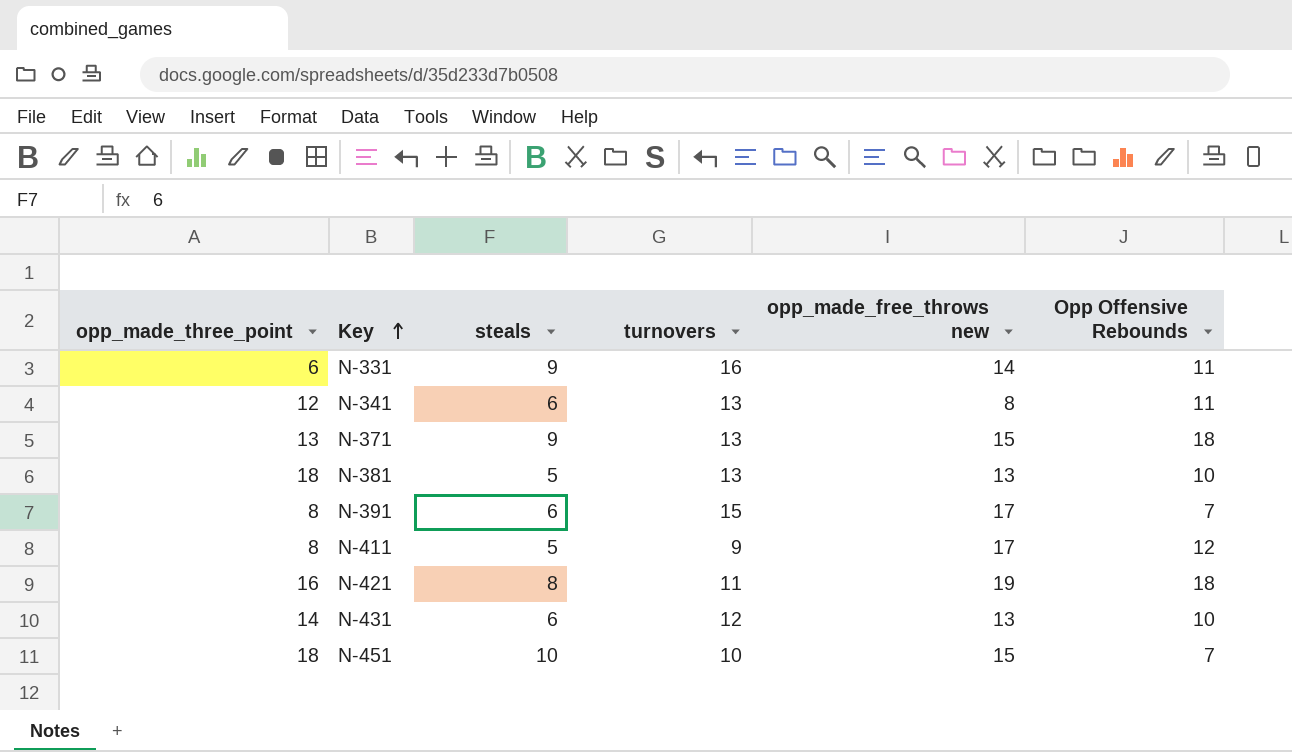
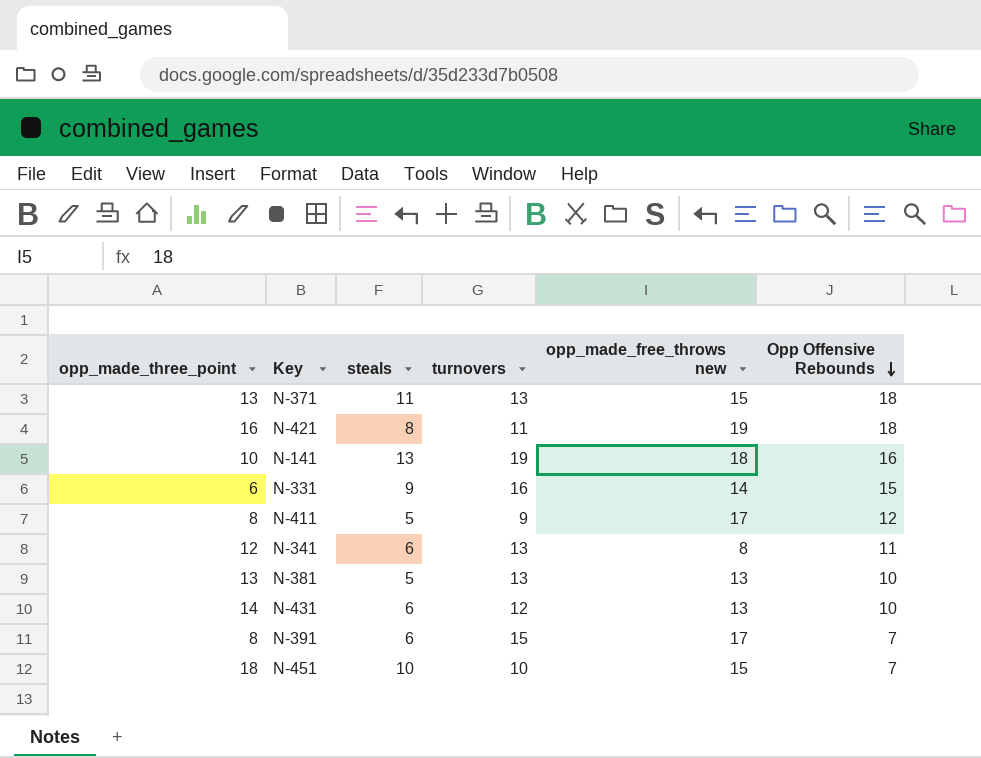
row order: Key ascending -> Opp Offensive Rebounds descending
N-371 | steals: 9 -> 11
row N-141: none -> 10 | 13 | 19 | 18 | 16
N-331 | Opp Offensive Rebounds: 11 -> 15
N-381 | opp_made_three_point: 18 -> 13

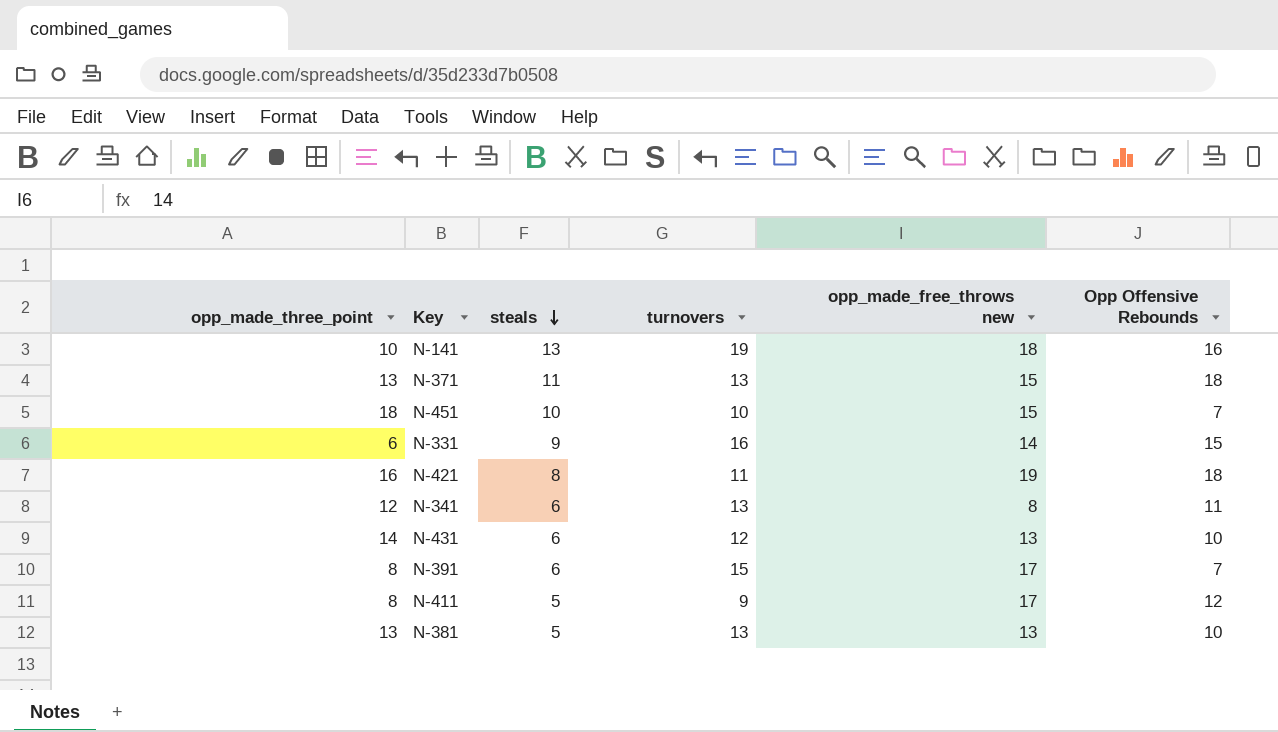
row order: Opp Offensive Rebounds descending -> steals descending

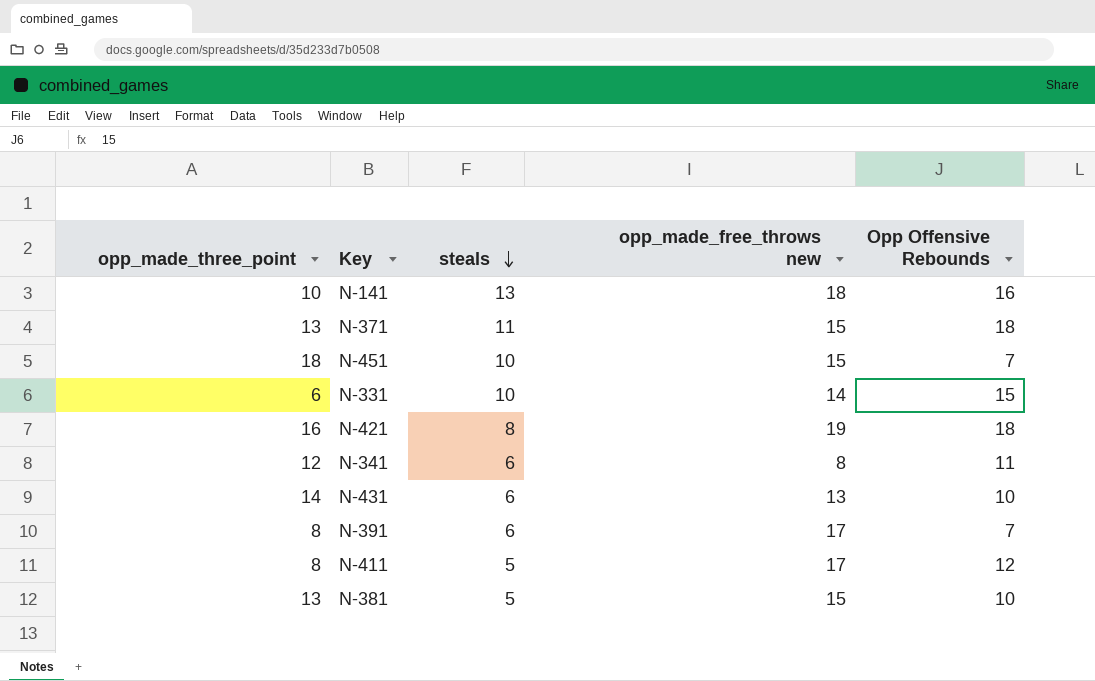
column turnovers | position: 4 -> none
N-331 | steals: 9 -> 10
N-381 | opp_made_free_throws new: 13 -> 15

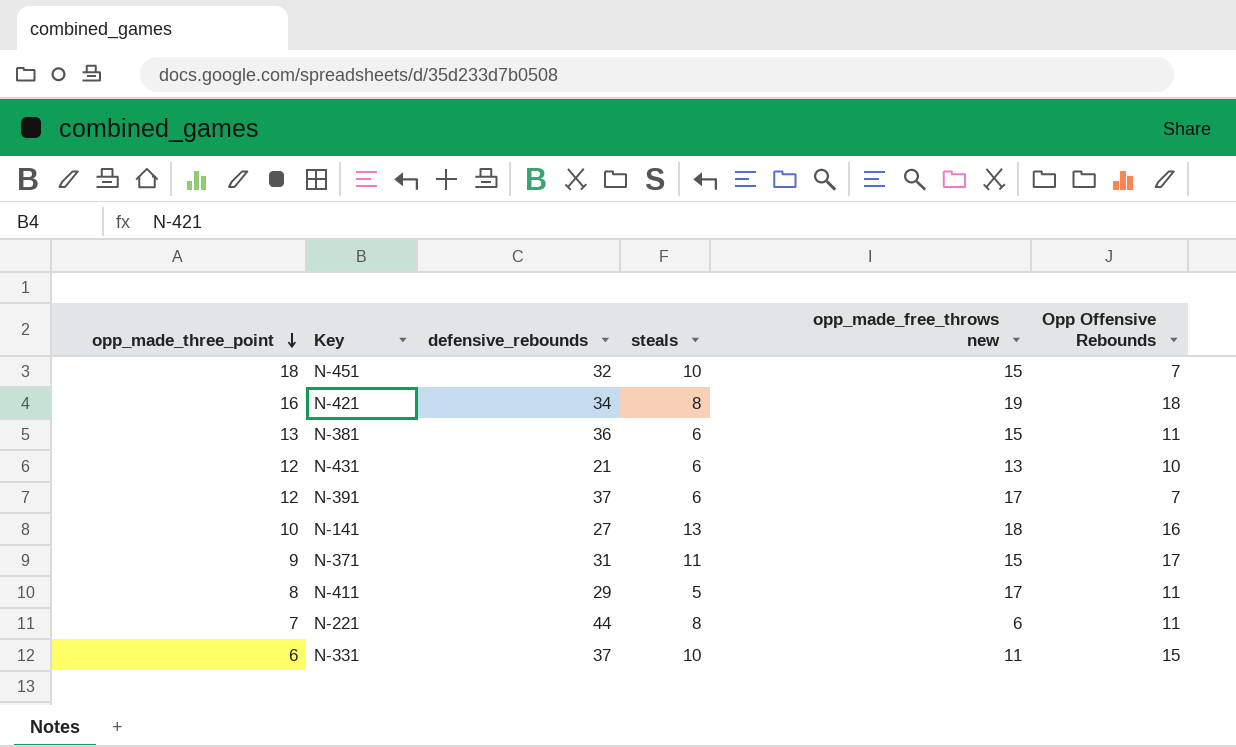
row order: steals descending -> opp_made_three_point descending
column defensive_rebounds | position: none -> 3
row N-341: 12 | 6 | 8 | 11 -> none
N-381 | steals: 5 -> 6
N-381 | Opp Offensive Rebounds: 10 -> 11
N-431 | opp_made_three_point: 14 -> 12
N-391 | opp_made_three_point: 8 -> 12
N-371 | opp_made_three_point: 13 -> 9
N-371 | Opp Offensive Rebounds: 18 -> 17
N-411 | Opp Offensive Rebounds: 12 -> 11
row N-221: none -> 7 | 44 | 8 | 6 | 11
N-331 | opp_made_free_throws new: 14 -> 11

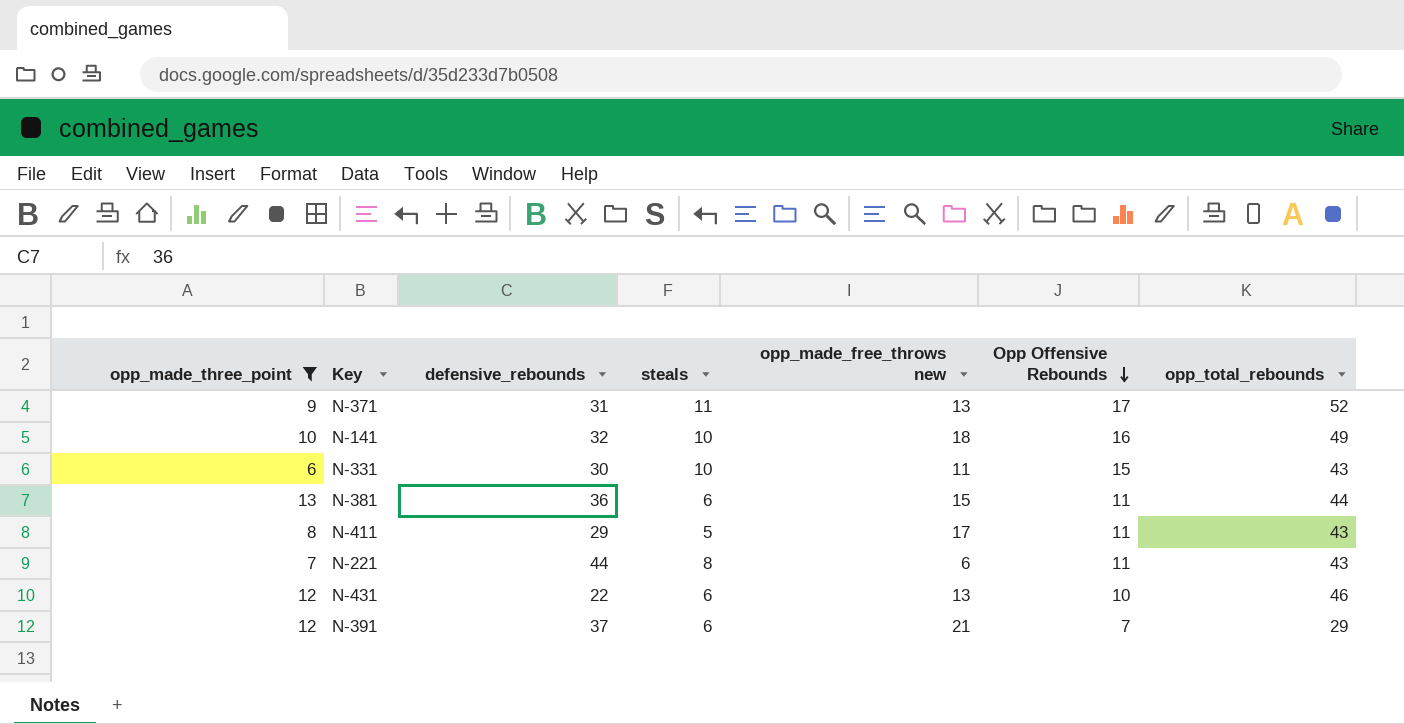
filter: none -> opp_made_three_point <= 13
row order: opp_made_three_point descending -> Opp Offensive Rebounds descending
column opp_total_rebounds | position: none -> 7
N-371 | opp_made_free_throws new: 15 -> 13
N-141 | defensive_rebounds: 27 -> 32
N-141 | steals: 13 -> 10
N-331 | defensive_rebounds: 37 -> 30
N-431 | defensive_rebounds: 21 -> 22
N-391 | opp_made_free_throws new: 17 -> 21

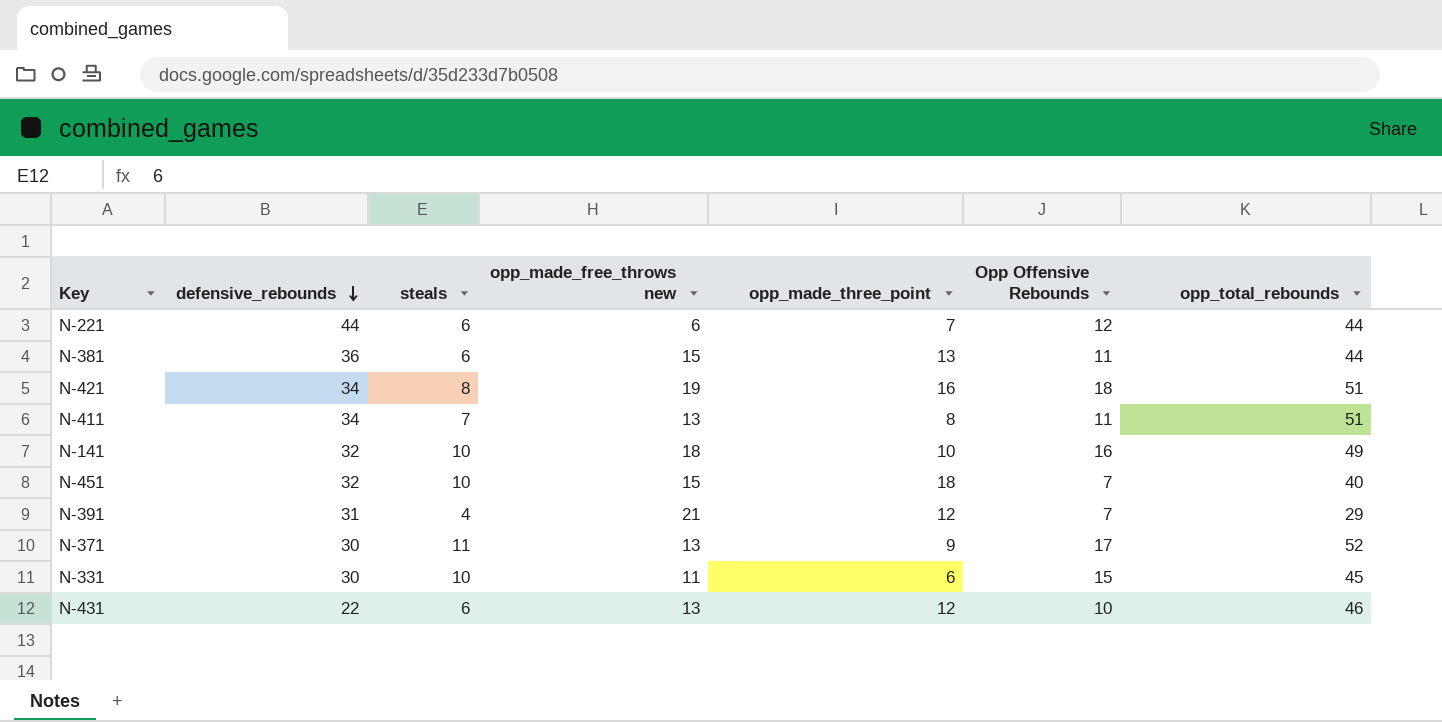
filter: opp_made_three_point <= 13 -> none
row order: Opp Offensive Rebounds descending -> defensive_rebounds descending
column opp_made_three_point | position: 1 -> 5
N-221 | steals: 8 -> 6
N-221 | Opp Offensive Rebounds: 11 -> 12
N-221 | opp_total_rebounds: 43 -> 44
N-411 | defensive_rebounds: 29 -> 34
N-411 | steals: 5 -> 7
N-411 | opp_made_free_throws new: 17 -> 13
N-411 | opp_total_rebounds: 43 -> 51
N-391 | defensive_rebounds: 37 -> 31
N-391 | steals: 6 -> 4
N-371 | defensive_rebounds: 31 -> 30
N-331 | opp_total_rebounds: 43 -> 45

